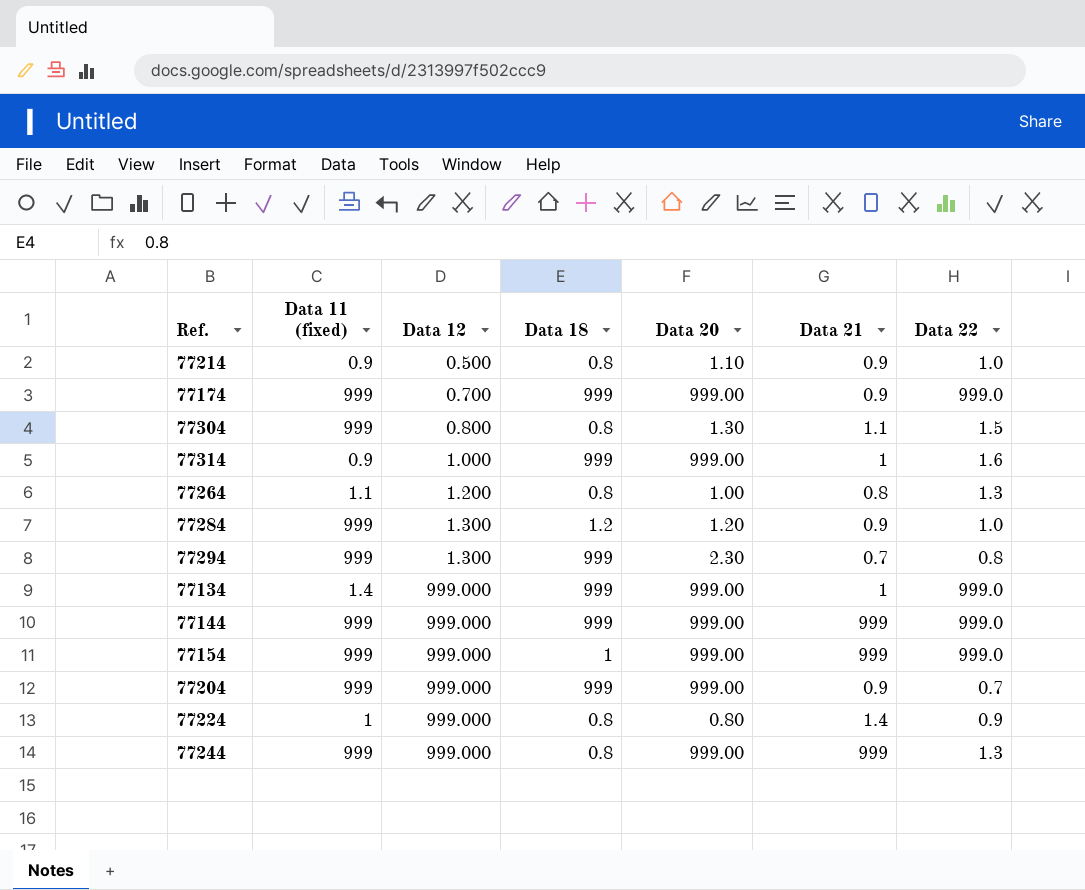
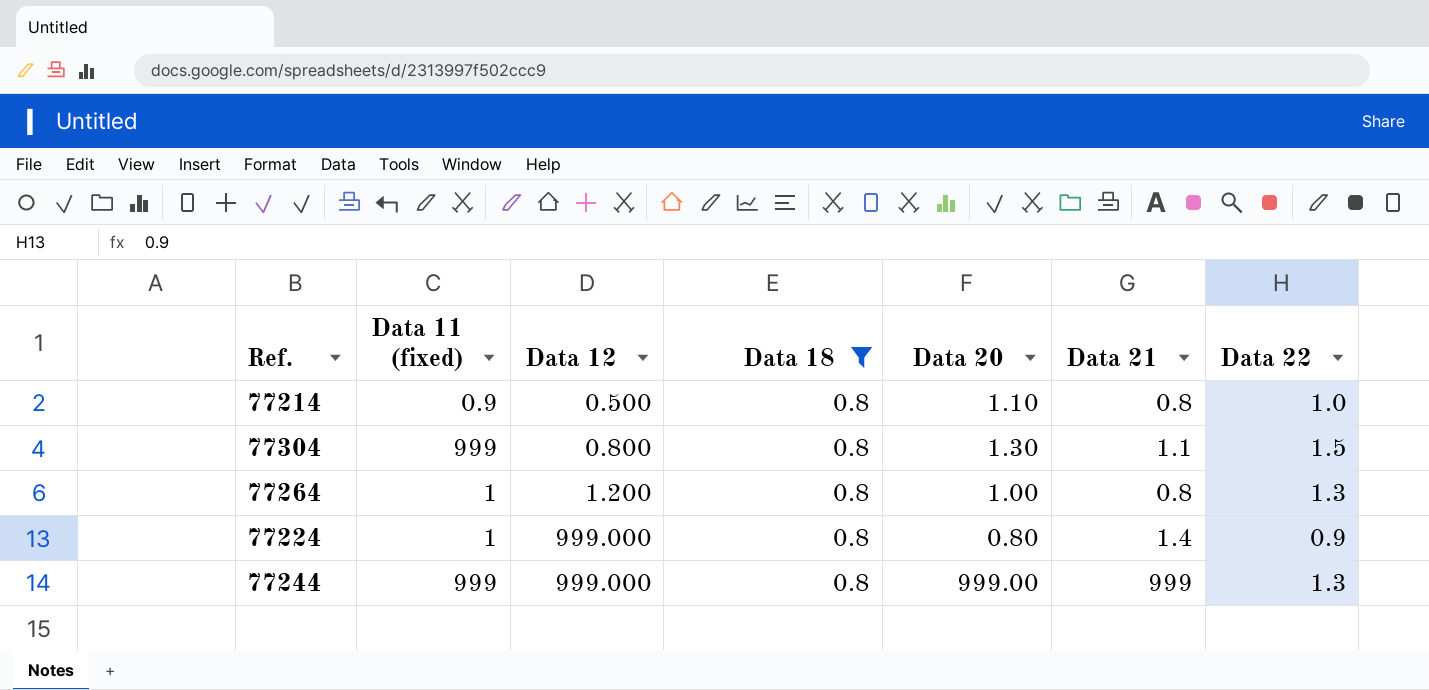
filter: none -> Data 18 = 0.8
77214 | Data 21: 0.9 -> 0.8
77264 | Data 11 (fixed): 1.1 -> 1

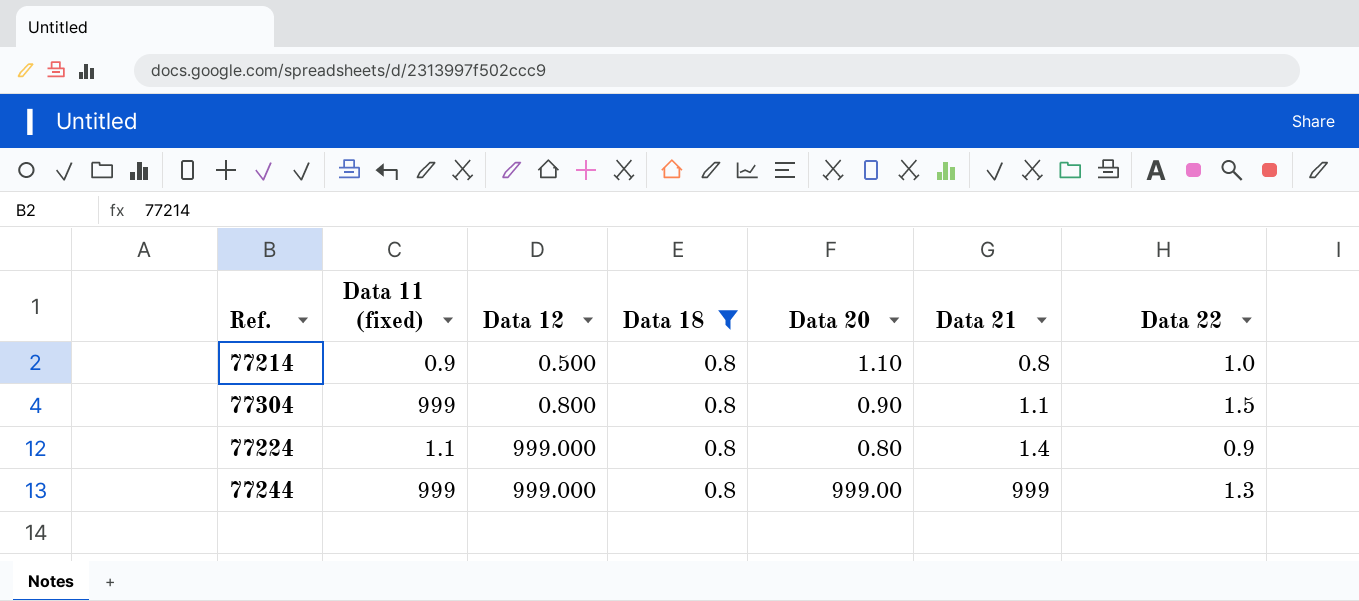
row 77264: 1 | 1.200 | 0.8 | 1.00 | 0.8 | 1.3 -> none
77304 | Data 20: 1.30 -> 0.90
77224 | Data 11 (fixed): 1 -> 1.1

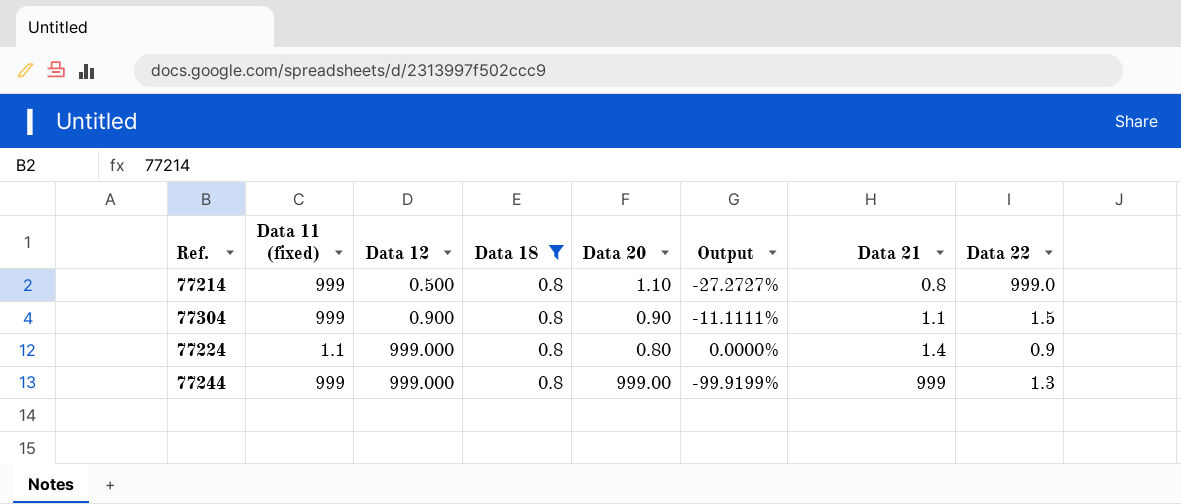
column Output | formula: none -> ([Data 18] - [Data 20]) / [Data 20]
77214 | Data 11 (fixed): 0.9 -> 999
77214 | Data 22: 1.0 -> 999.0
77304 | Data 12: 0.800 -> 0.900

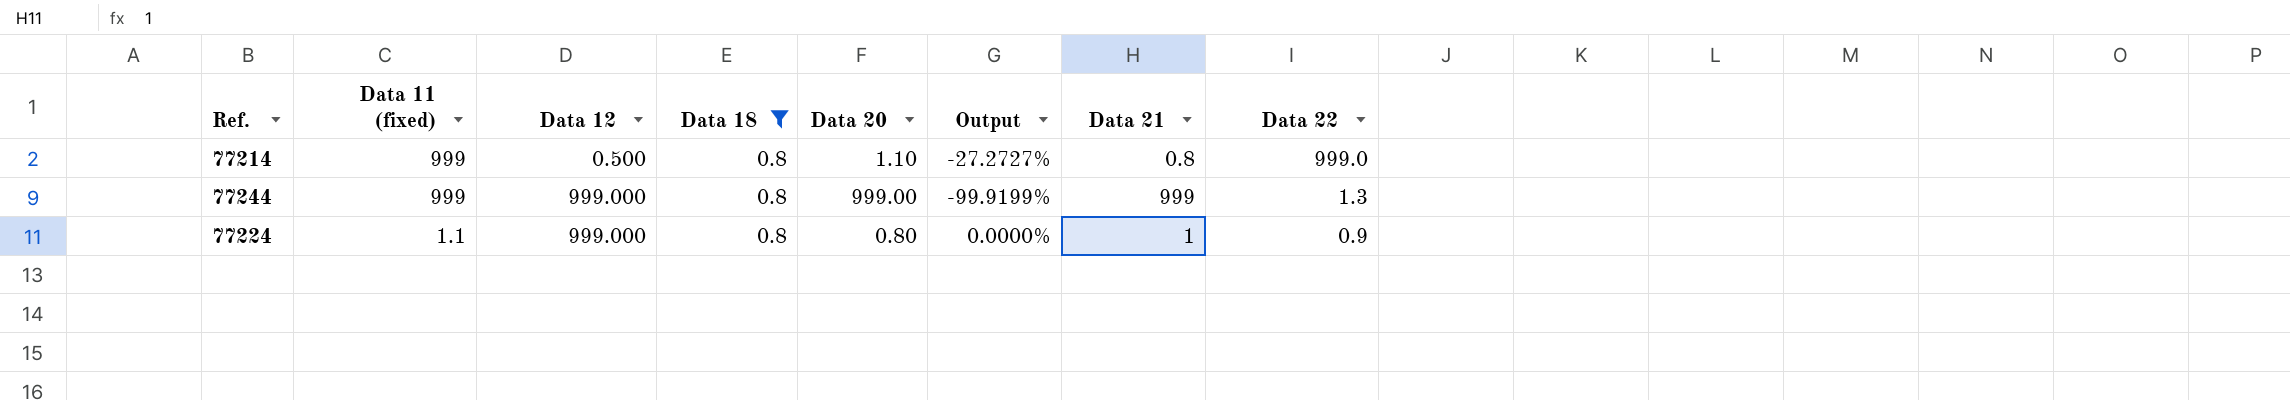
row order: Data 12 ascending -> Data 11 (fixed) descending
row 77304: 999 | 0.900 | 0.8 | 0.90 | -11.1111% | 1.1 | 1.5 -> none
77224 | Data 21: 1.4 -> 1

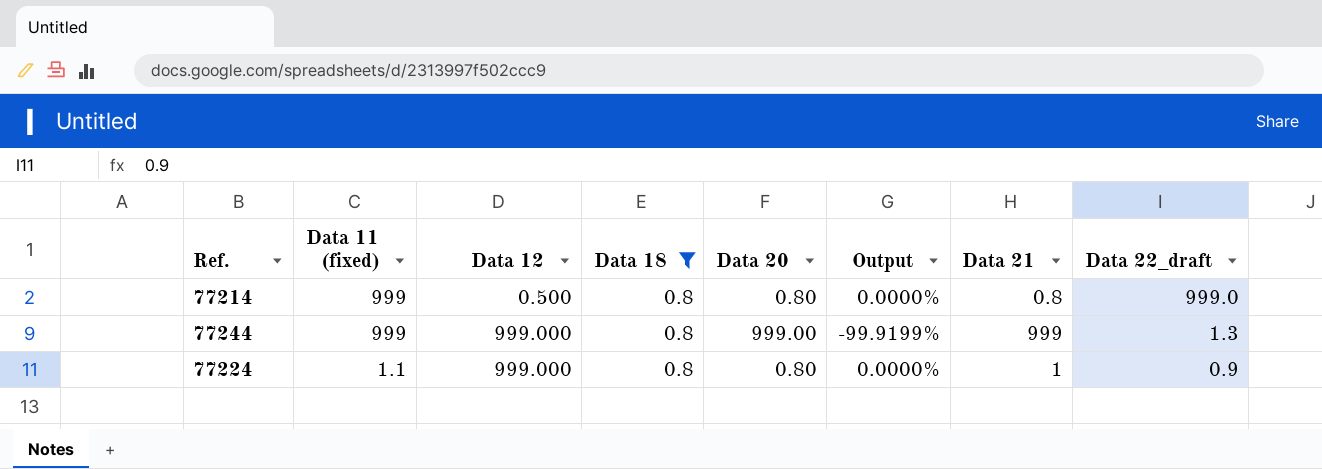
column name: Data 22 -> Data 22_draft
77214 | Data 20: 1.10 -> 0.80
77214 | Output: -27.2727% -> 0.0000%

